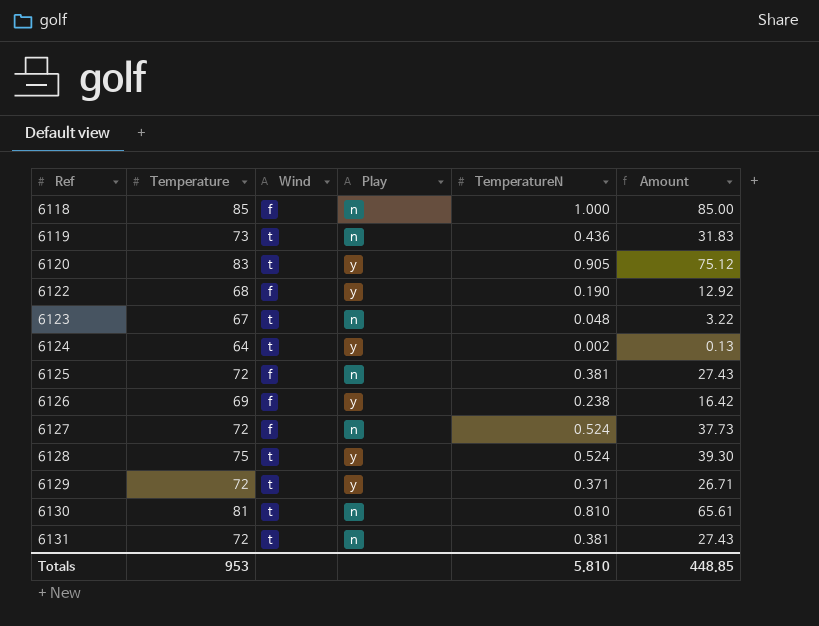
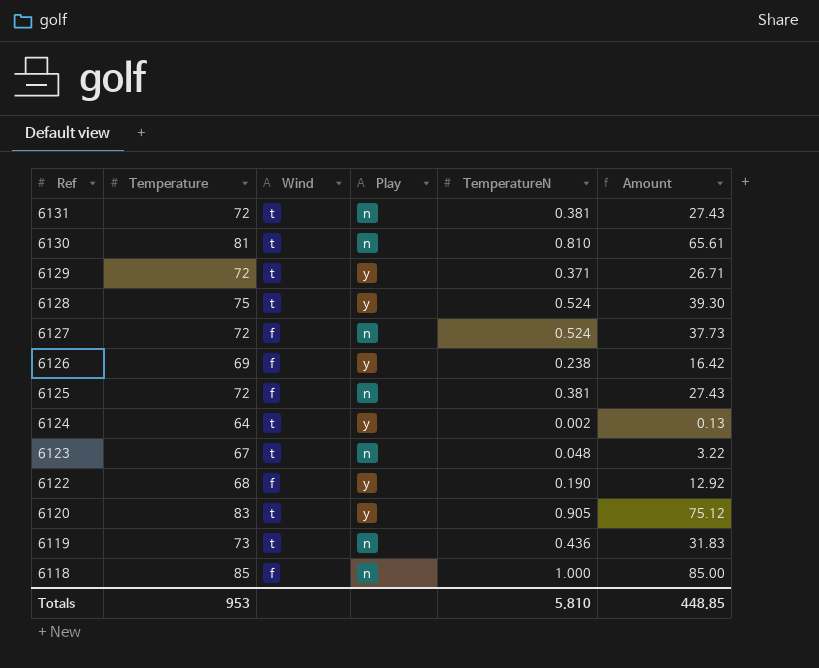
row order: Ref ascending -> Ref descending

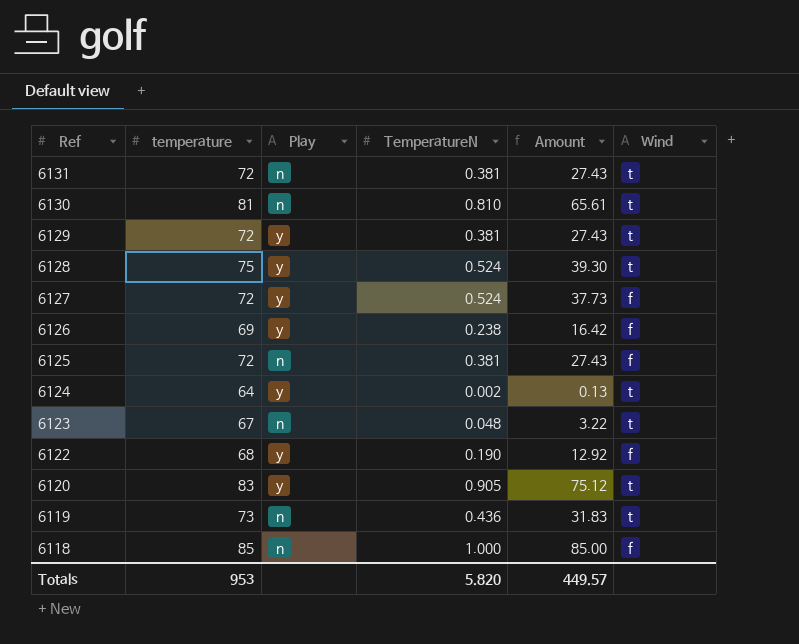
column name: Temperature -> temperature
column Wind | position: 3 -> 6
6129 | TemperatureN: 0.371 -> 0.381
6129 | Amount: 26.71 -> 27.43
6127 | Play: n -> y
Totals | TemperatureN: 5.810 -> 5.820
Totals | Amount: 448.85 -> 449.57

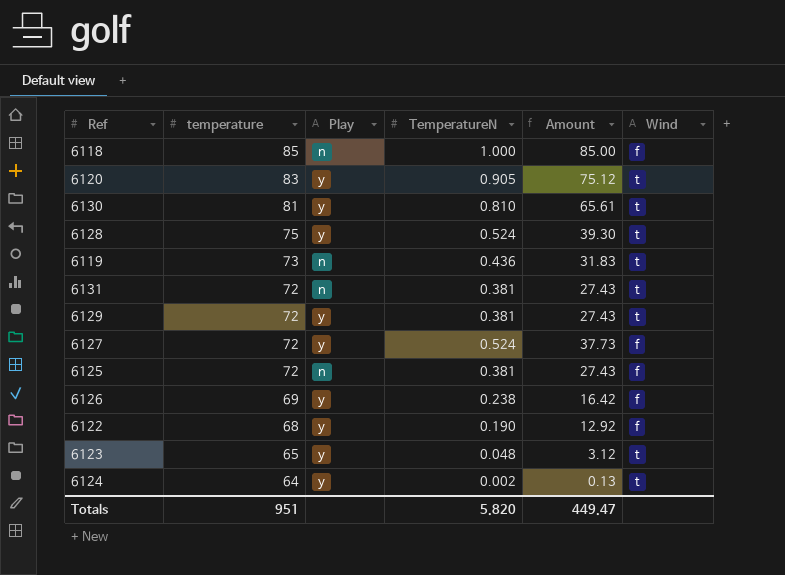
row order: Ref descending -> temperature descending
6130 | Play: n -> y
6123 | temperature: 67 -> 65
6123 | Play: n -> y
6123 | Amount: 3.22 -> 3.12
Totals | temperature: 953 -> 951
Totals | Amount: 449.57 -> 449.47

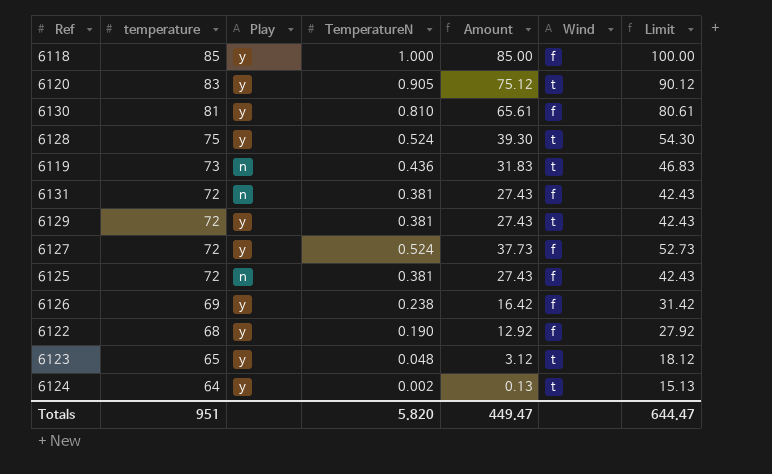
column Limit | formula: none -> [Amount] + 15
6118 | Play: n -> y
6130 | Wind: t -> f
6131 | Wind: t -> f

